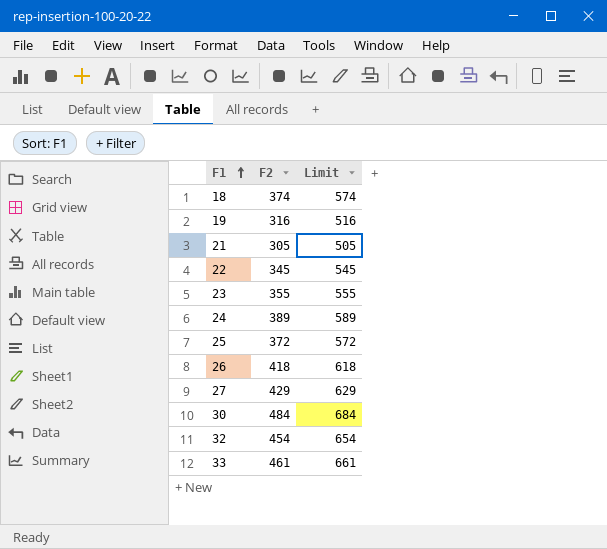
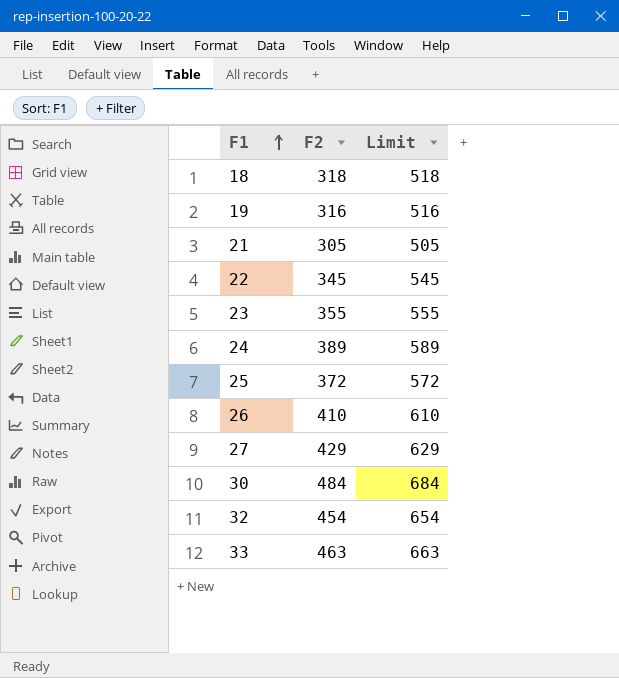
18 | F2: 374 -> 318
18 | Limit: 574 -> 518
26 | F2: 418 -> 410
26 | Limit: 618 -> 610
33 | F2: 461 -> 463
33 | Limit: 661 -> 663

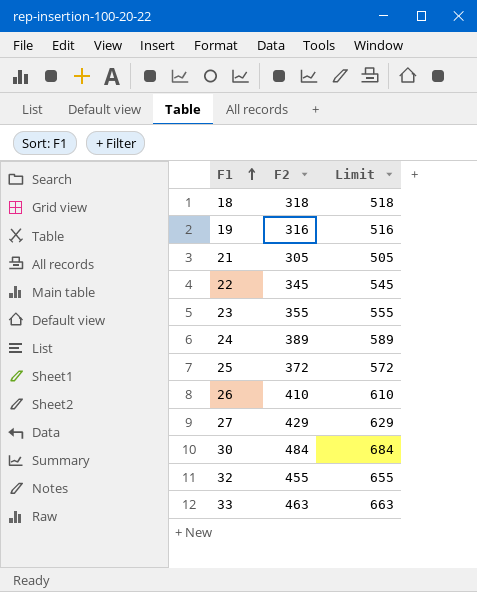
32 | F2: 454 -> 455
32 | Limit: 654 -> 655

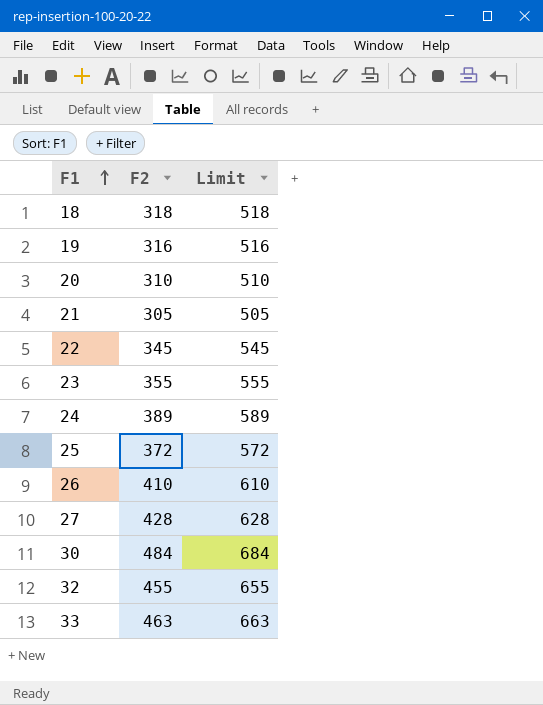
row 20: none -> 310 | 510
27 | F2: 429 -> 428
27 | Limit: 629 -> 628

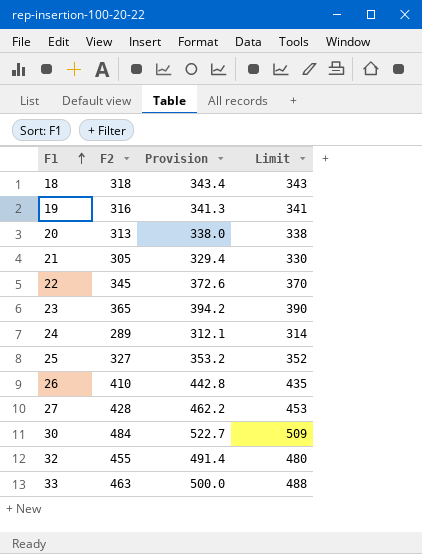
column Provision | formula: none -> [F2] * 1.08
column Limit | formula: [F2] + 200 -> [F2] + 25
20 | F2: 310 -> 313
23 | F2: 355 -> 365
24 | F2: 389 -> 289
25 | F2: 372 -> 327

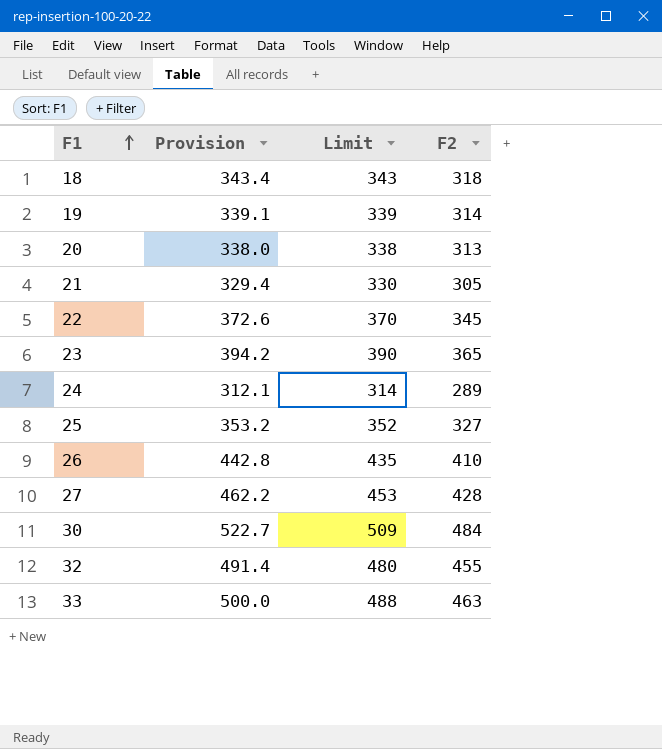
column F2 | position: 2 -> 4
19 | Provision: 341.3 -> 339.1
19 | Limit: 341 -> 339
19 | F2: 316 -> 314

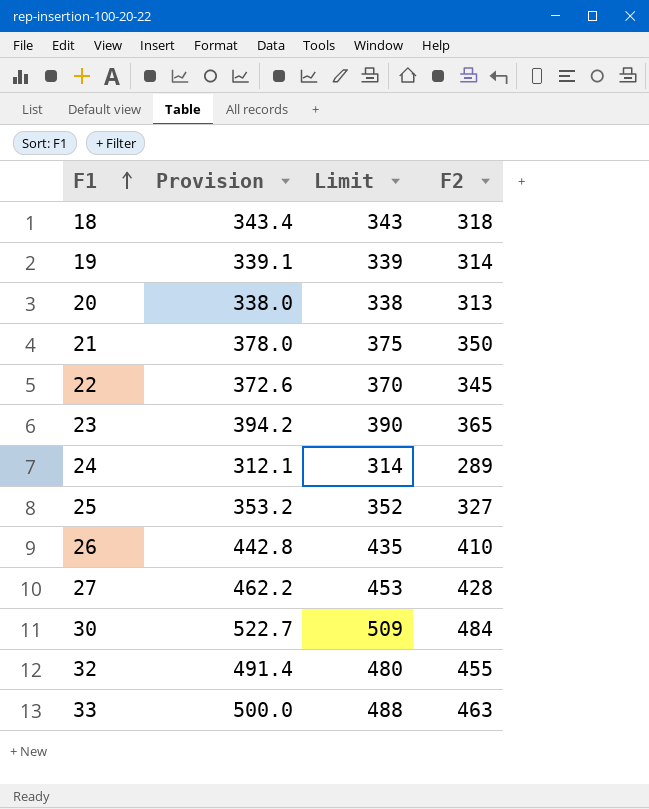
21 | Provision: 329.4 -> 378.0
21 | Limit: 330 -> 375
21 | F2: 305 -> 350

